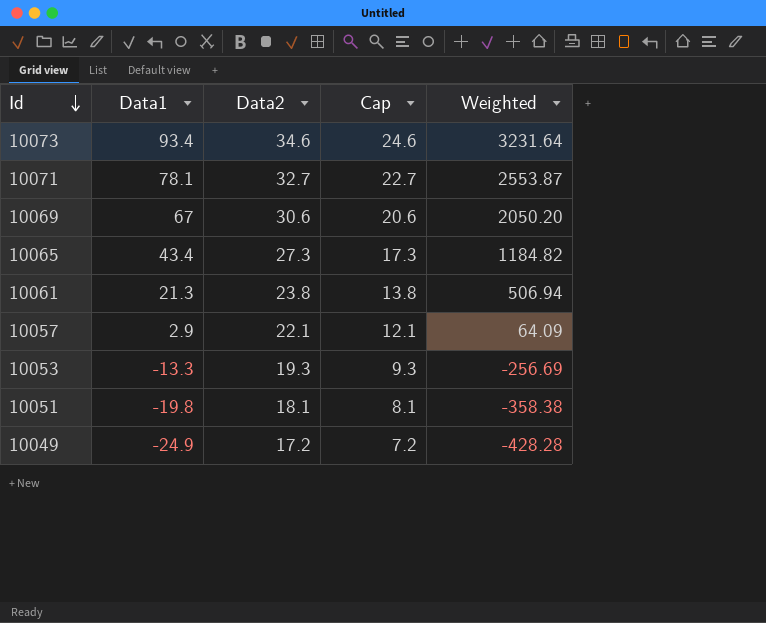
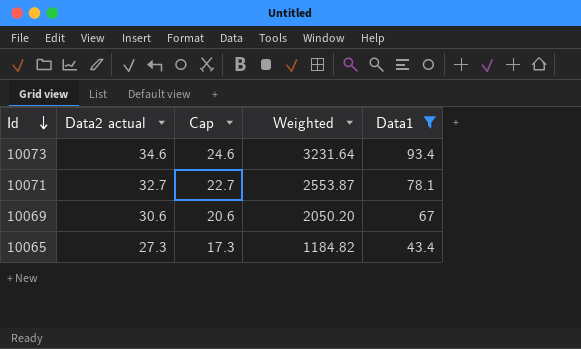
filter: none -> Data1 >= 43.4
column name: Data2 -> Data2 actual
column Data1 | position: 2 -> 5

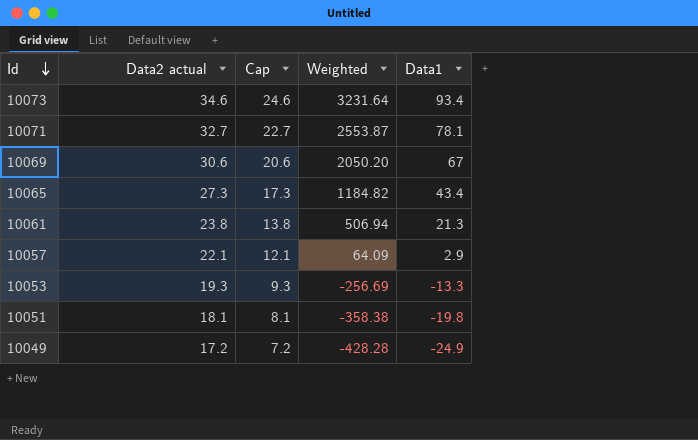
filter: Data1 >= 43.4 -> none

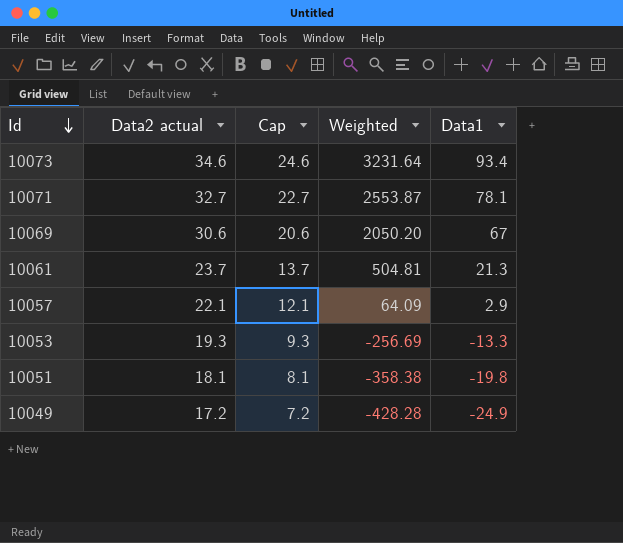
row 10065: 27.3 | 17.3 | 1184.82 | 43.4 -> none
10061 | Data2 actual: 23.8 -> 23.7
10061 | Cap: 13.8 -> 13.7
10061 | Weighted: 506.94 -> 504.81

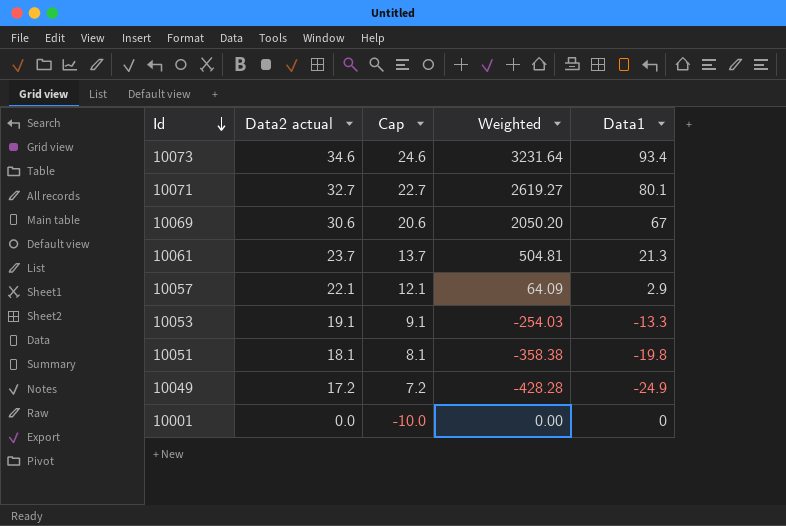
10071 | Weighted: 2553.87 -> 2619.27
10071 | Data1: 78.1 -> 80.1
10053 | Data2 actual: 19.3 -> 19.1
10053 | Cap: 9.3 -> 9.1
10053 | Weighted: -256.69 -> -254.03
row 10001: none -> 0.0 | -10.0 | 0.00 | 0

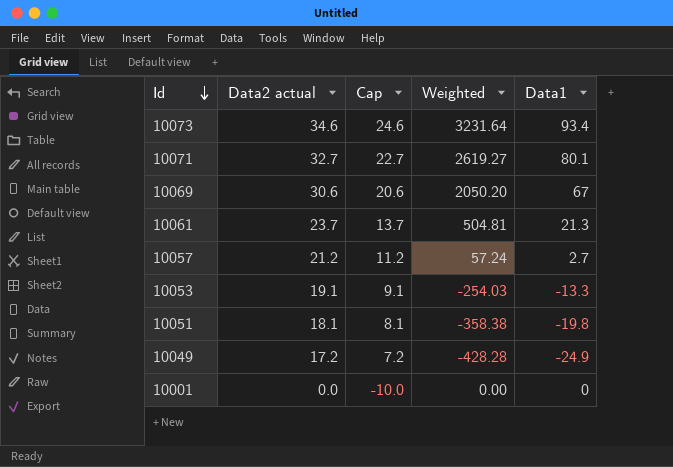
10057 | Data2 actual: 22.1 -> 21.2
10057 | Cap: 12.1 -> 11.2
10057 | Weighted: 64.09 -> 57.24
10057 | Data1: 2.9 -> 2.7

